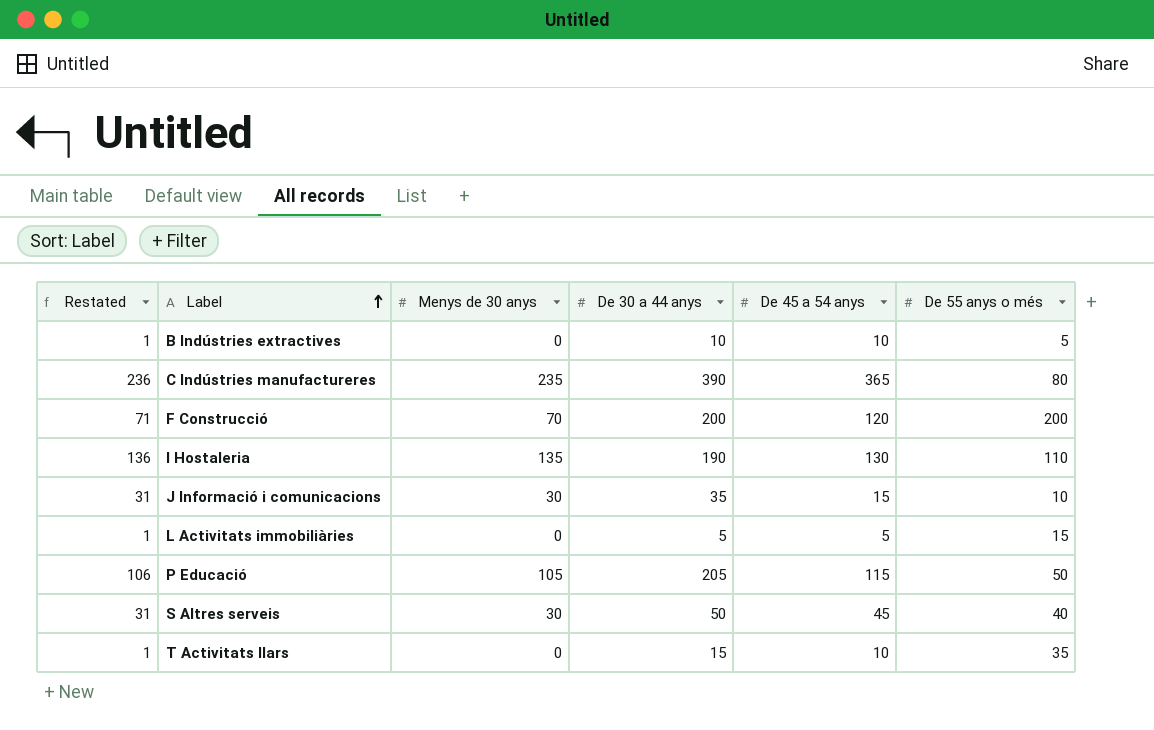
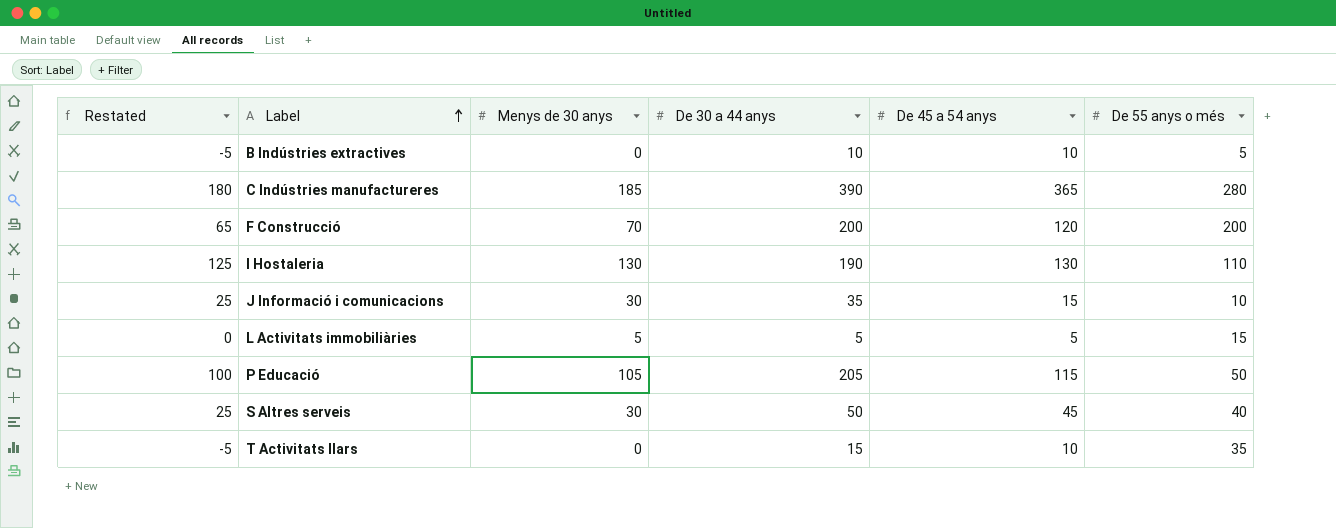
column Restated | formula: [Menys de 30 anys] + 1 -> [Menys de 30 anys] - 5
C Indústries manufactureres | Menys de 30 anys: 235 -> 185
C Indústries manufactureres | De 55 anys o més: 80 -> 280
I Hostaleria | Menys de 30 anys: 135 -> 130
L Activitats immobiliàries | Menys de 30 anys: 0 -> 5

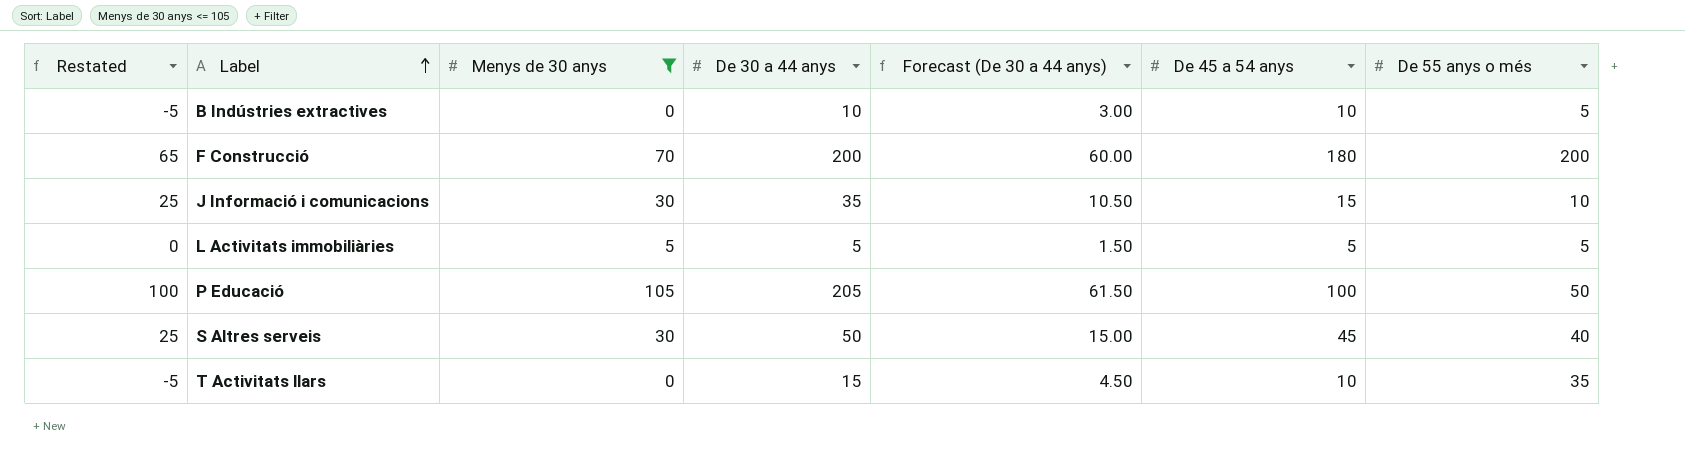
filter: none -> Menys de 30 anys <= 105
column Forecast (De 30 a 44 anys) | formula: none -> [De 30 a 44 anys] * 0.3
F Construcció | De 45 a 54 anys: 120 -> 180
L Activitats immobiliàries | De 55 anys o més: 15 -> 5
P Educació | De 45 a 54 anys: 115 -> 100

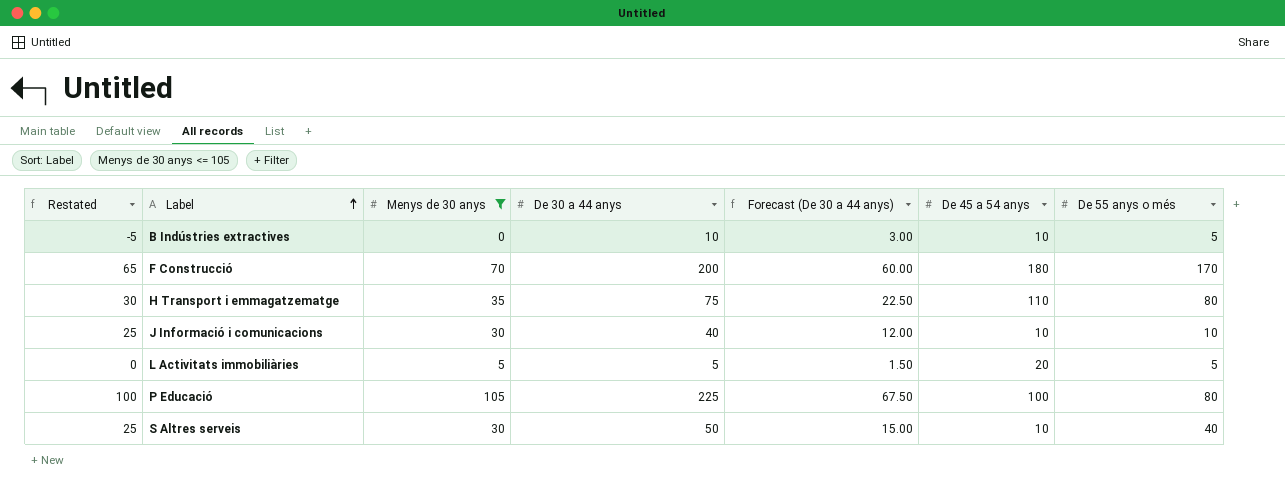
row T Activitats llars: -5 | 0 | 15 | 4.50 | 10 | 35 -> none
F Construcció | De 55 anys o més: 200 -> 170
row H Transport i emmagatzematge: none -> 30 | 35 | 75 | 22.50 | 110 | 80
J Informació i comunicacions | De 30 a 44 anys: 35 -> 40
J Informació i comunicacions | Forecast (De 30 a 44 anys): 10.50 -> 12.00
J Informació i comunicacions | De 45 a 54 anys: 15 -> 10
L Activitats immobiliàries | De 45 a 54 anys: 5 -> 20
P Educació | De 30 a 44 anys: 205 -> 225
P Educació | Forecast (De 30 a 44 anys): 61.50 -> 67.50
P Educació | De 55 anys o més: 50 -> 80
S Altres serveis | De 45 a 54 anys: 45 -> 10

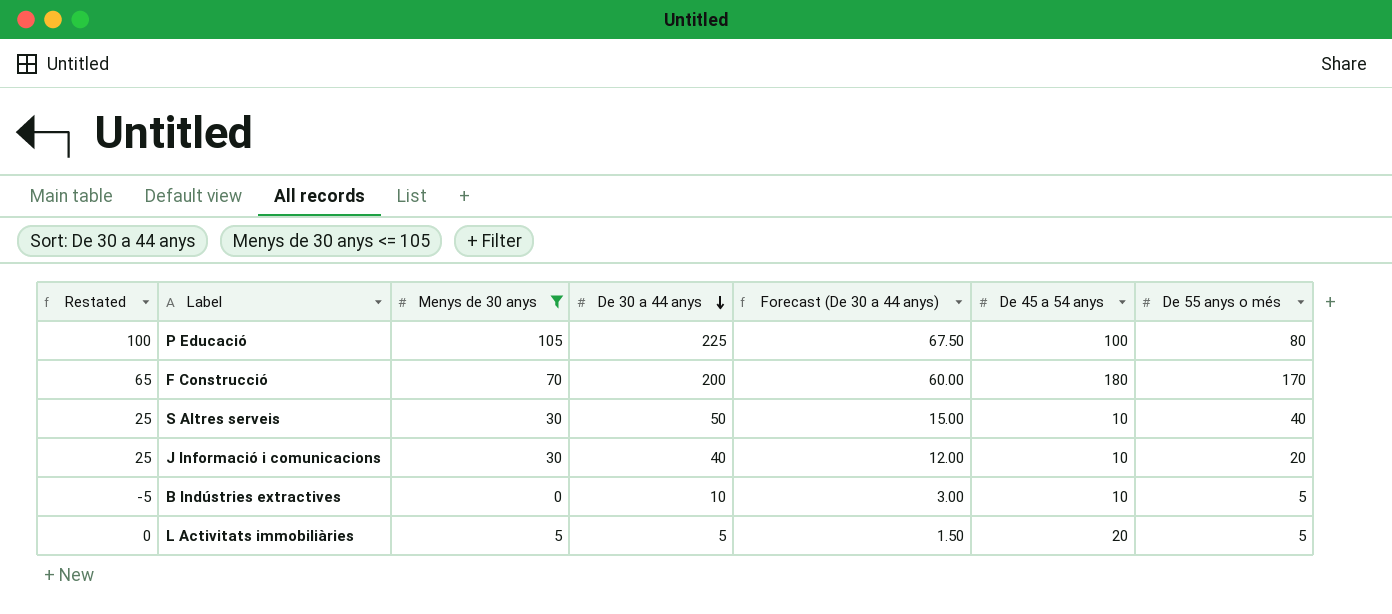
row order: Label ascending -> De 30 a 44 anys descending
row H Transport i emmagatzematge: 30 | 35 | 75 | 22.50 | 110 | 80 -> none
J Informació i comunicacions | De 55 anys o més: 10 -> 20

